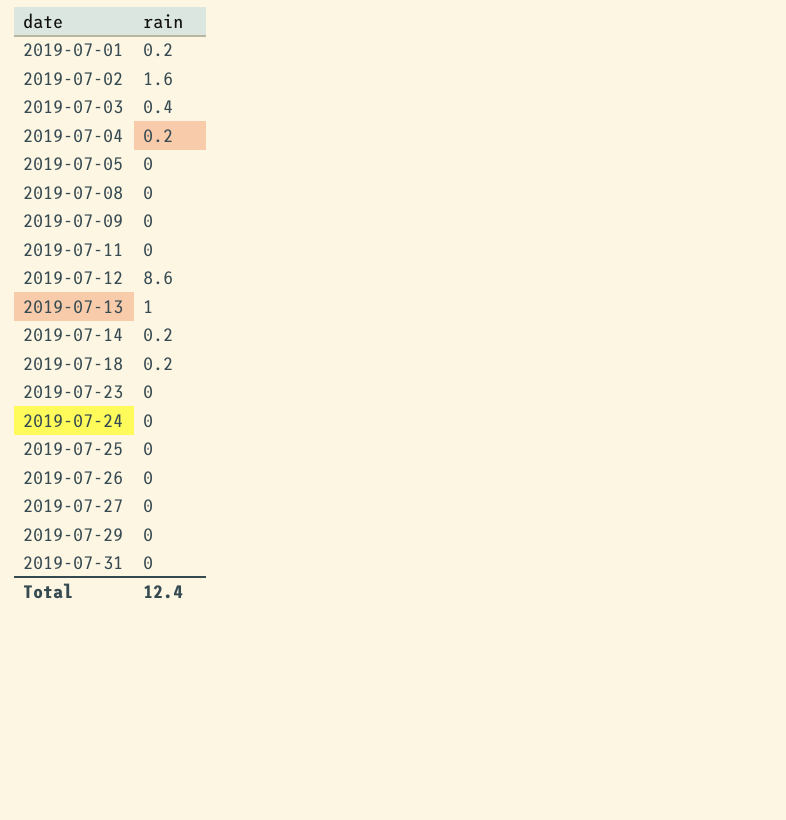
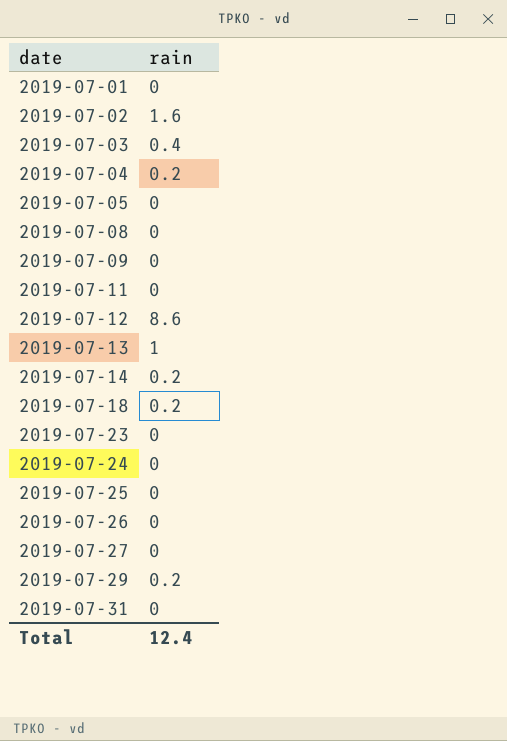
2019-07-01 | rain: 0.2 -> 0
2019-07-29 | rain: 0 -> 0.2

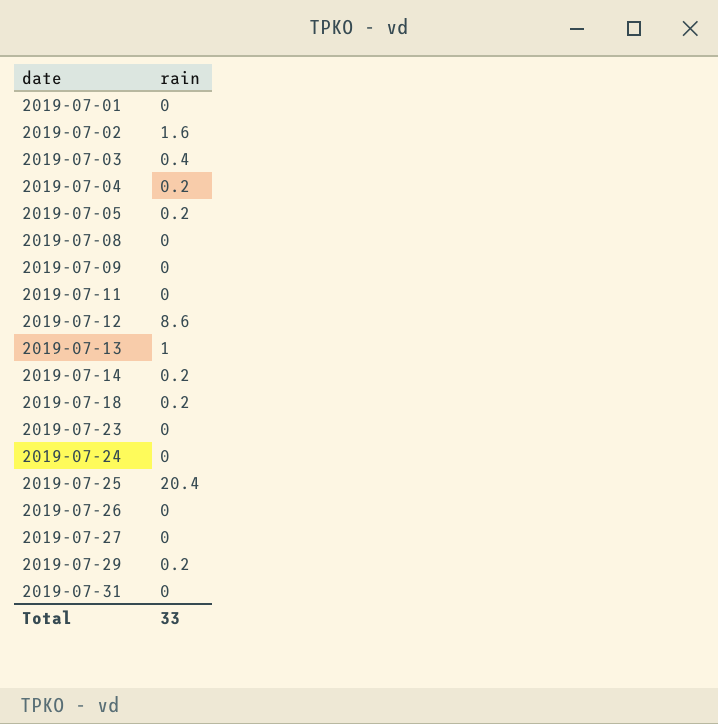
2019-07-05 | rain: 0 -> 0.2
2019-07-25 | rain: 0 -> 20.4
Total | rain: 12.4 -> 33

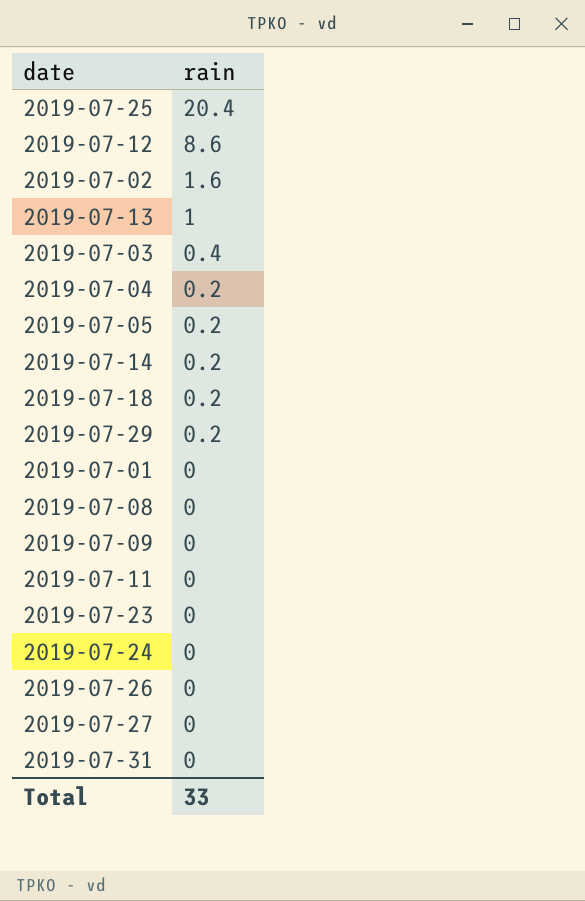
row order: date ascending -> rain descending

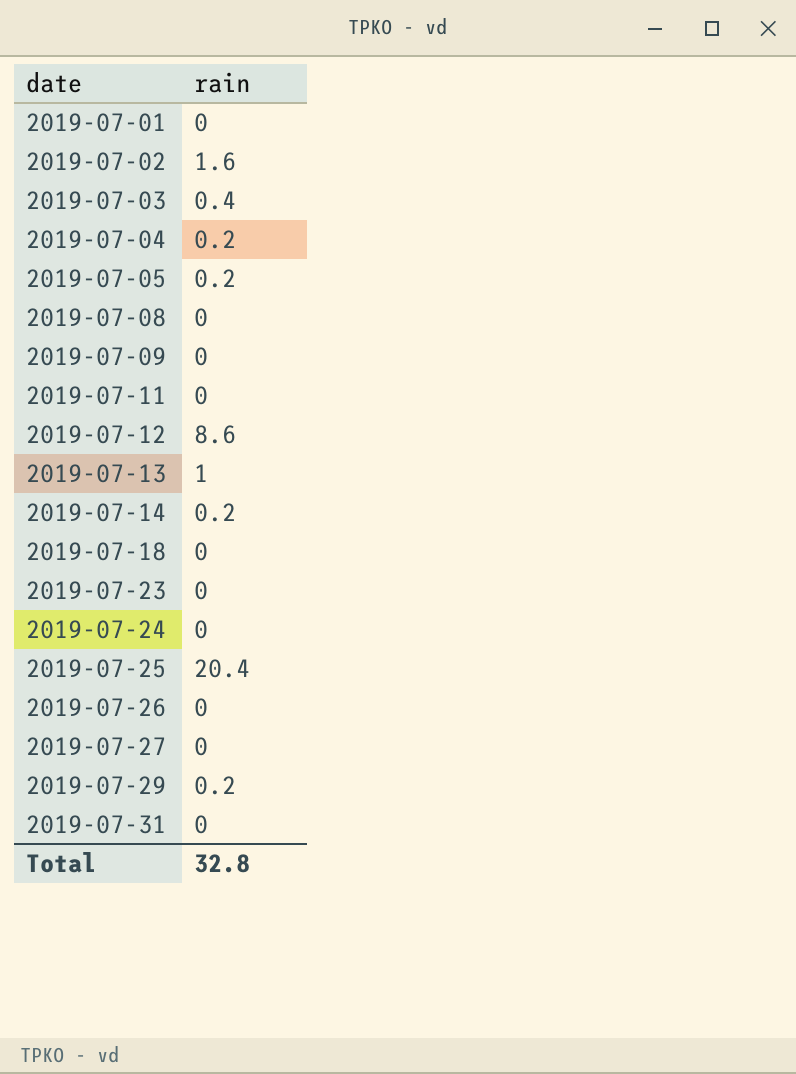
row order: rain descending -> date ascending
2019-07-18 | rain: 0.2 -> 0
Total | rain: 33 -> 32.8

